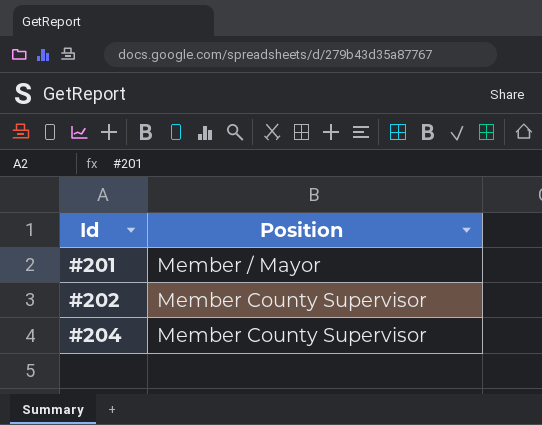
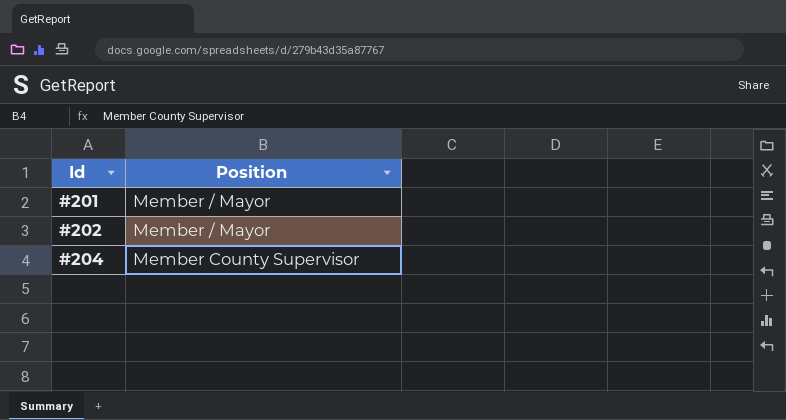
#202 | Position: Member County Supervisor -> Member / Mayor

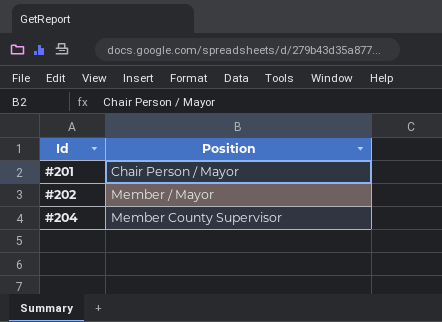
#201 | Position: Member / Mayor -> Chair Person / Mayor

